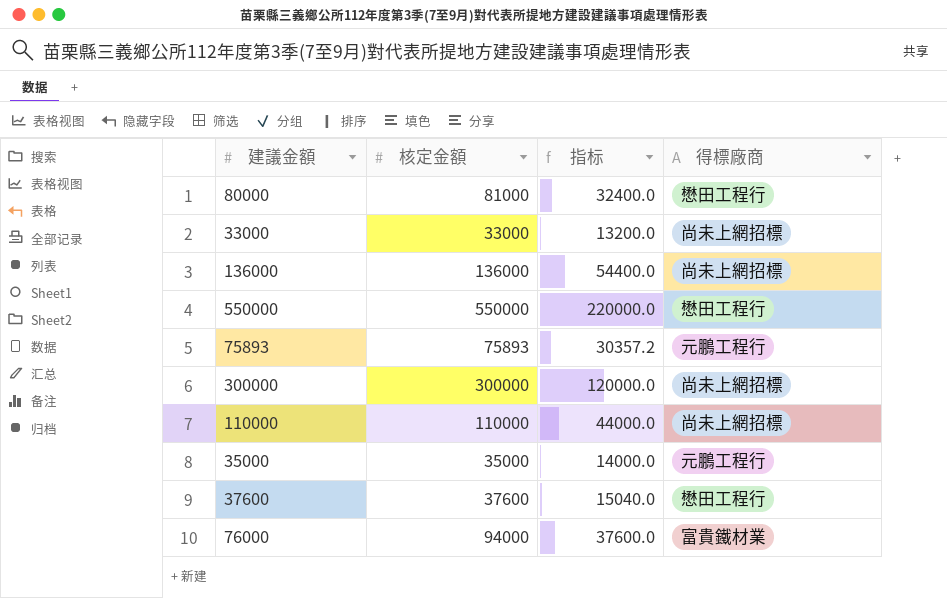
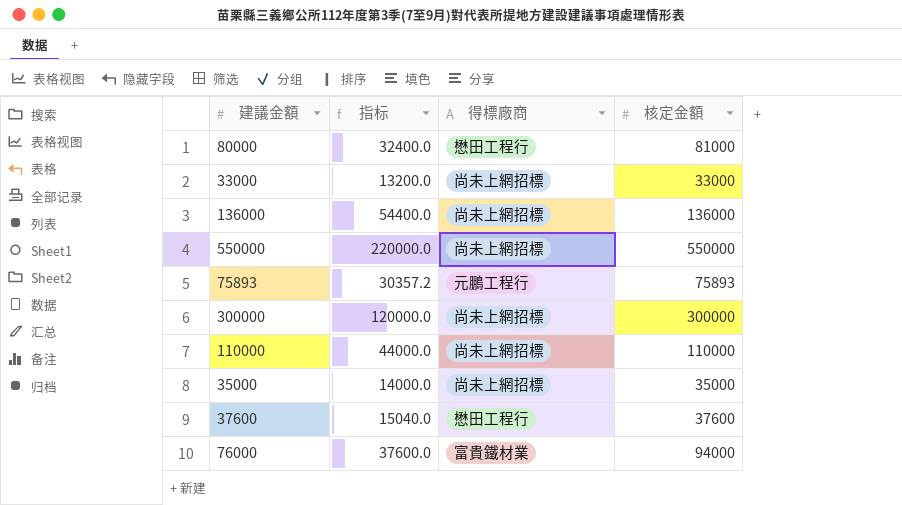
column 核定金額 | position: 2 -> 4
550000 | 得標廠商: 懋田工程行 -> 尚未上網招標
35000 | 得標廠商: 元鵬工程行 -> 尚未上網招標

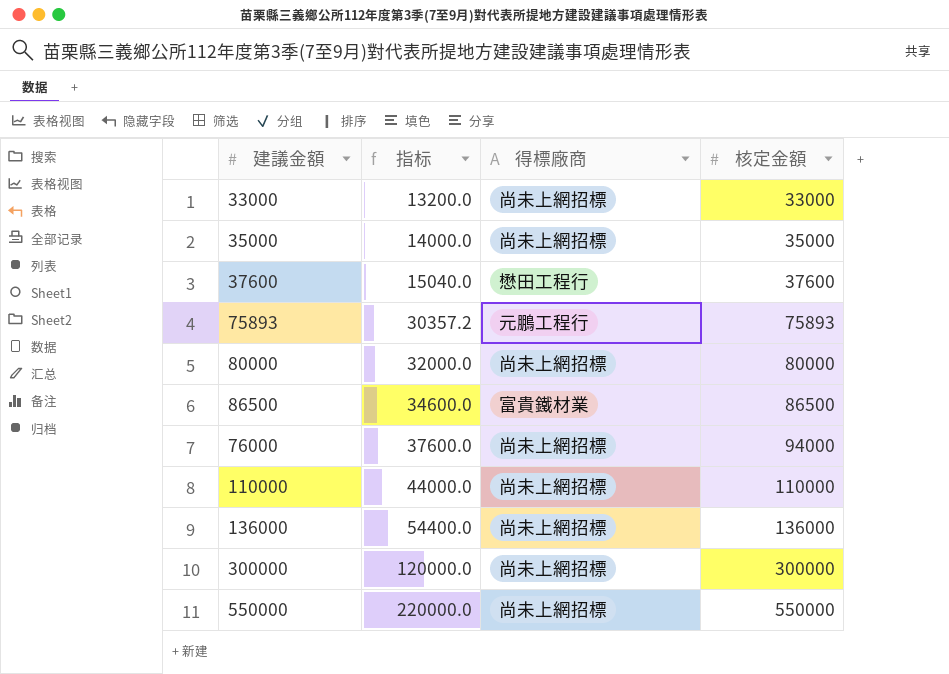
row order: none -> 指标 ascending
80000 | 指标: 32400.0 -> 32000.0
80000 | 得標廠商: 懋田工程行 -> 尚未上網招標
80000 | 核定金額: 81000 -> 80000
row 86500: none -> 34600.0 | 富貴鐵材業 | 86500
76000 | 得標廠商: 富貴鐵材業 -> 尚未上網招標

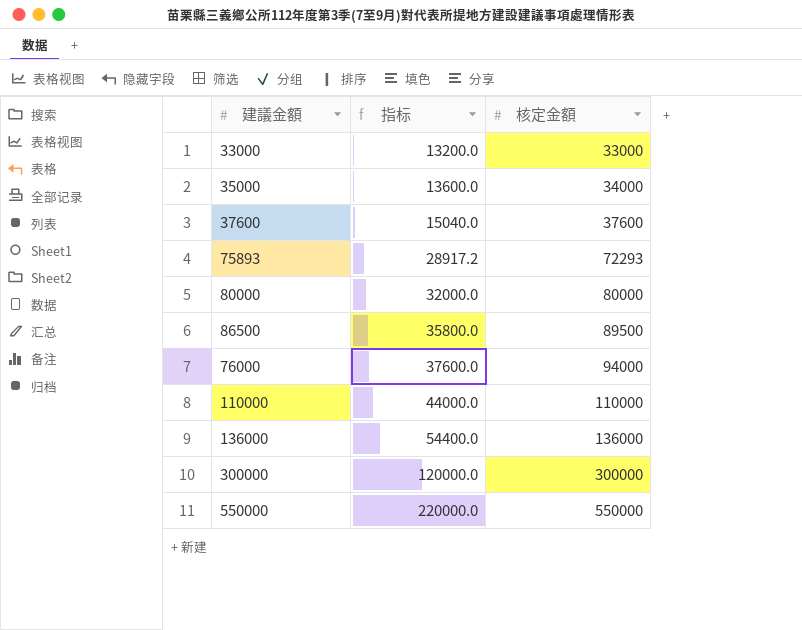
column 得標廠商 | position: 3 -> none
35000 | 指标: 14000.0 -> 13600.0
35000 | 核定金額: 35000 -> 34000
75893 | 指标: 30357.2 -> 28917.2
75893 | 核定金額: 75893 -> 72293
86500 | 指标: 34600.0 -> 35800.0
86500 | 核定金額: 86500 -> 89500

